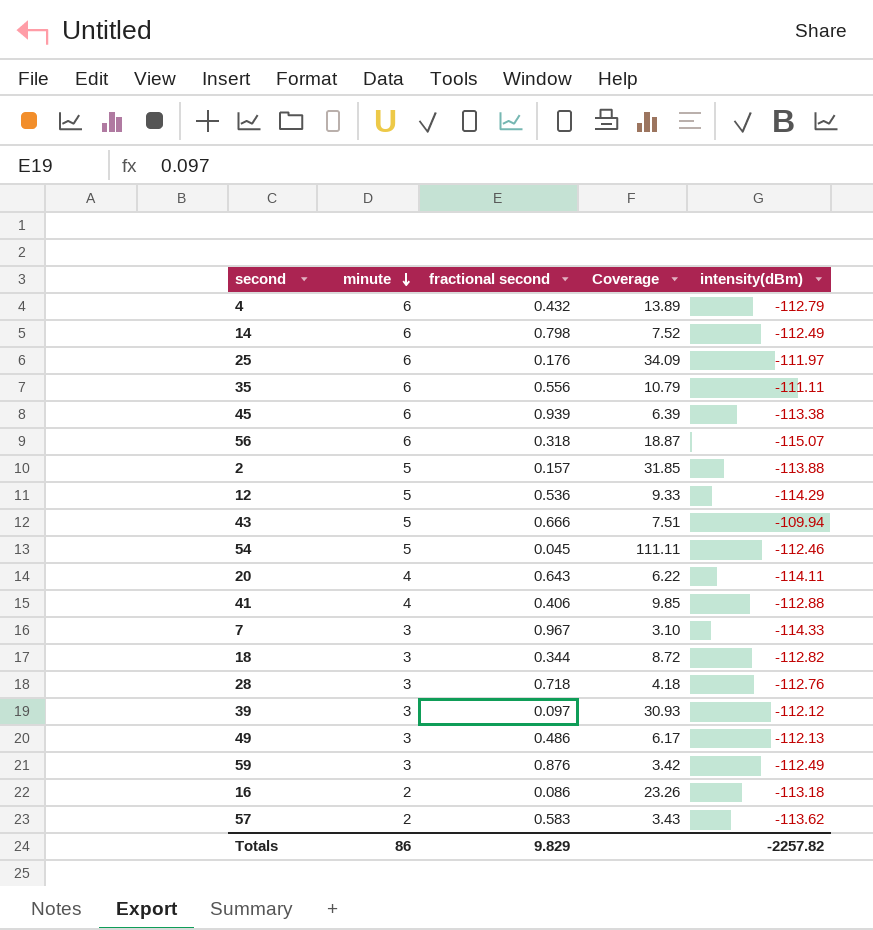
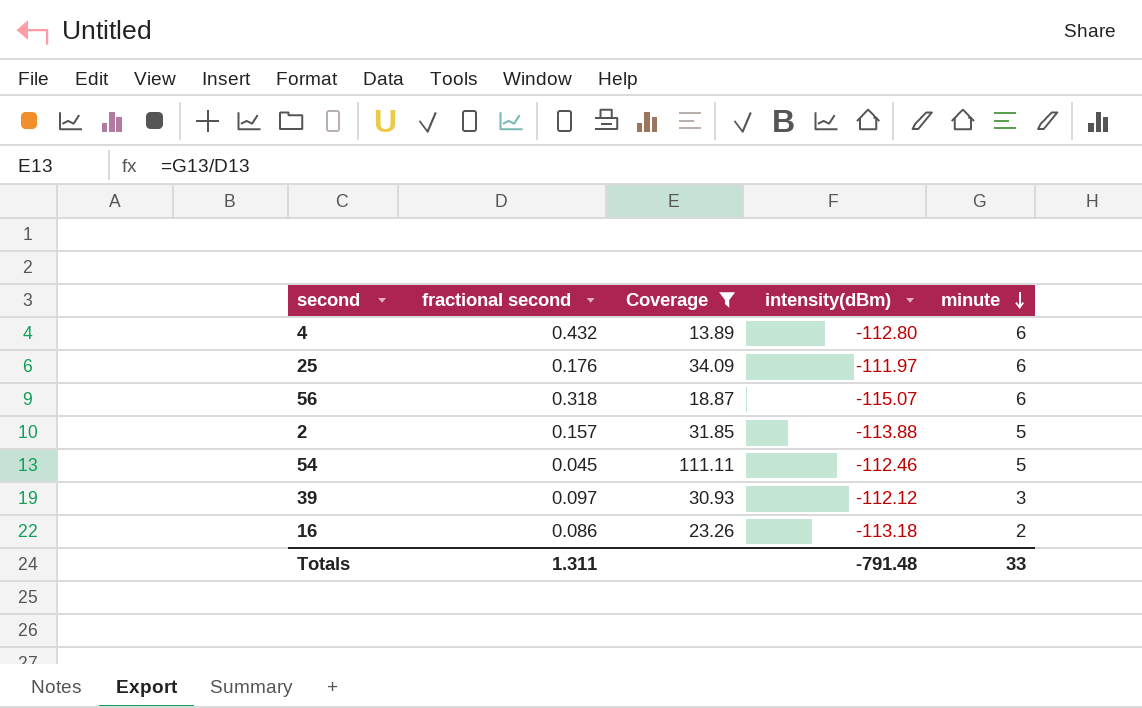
filter: none -> Coverage >= 13.89
column minute | position: 2 -> 5
4 | intensity(dBm): -112.79 -> -112.80
Totals | fractional second: 9.829 -> 1.311
Totals | intensity(dBm): -2257.82 -> -791.48
Totals | minute: 86 -> 33

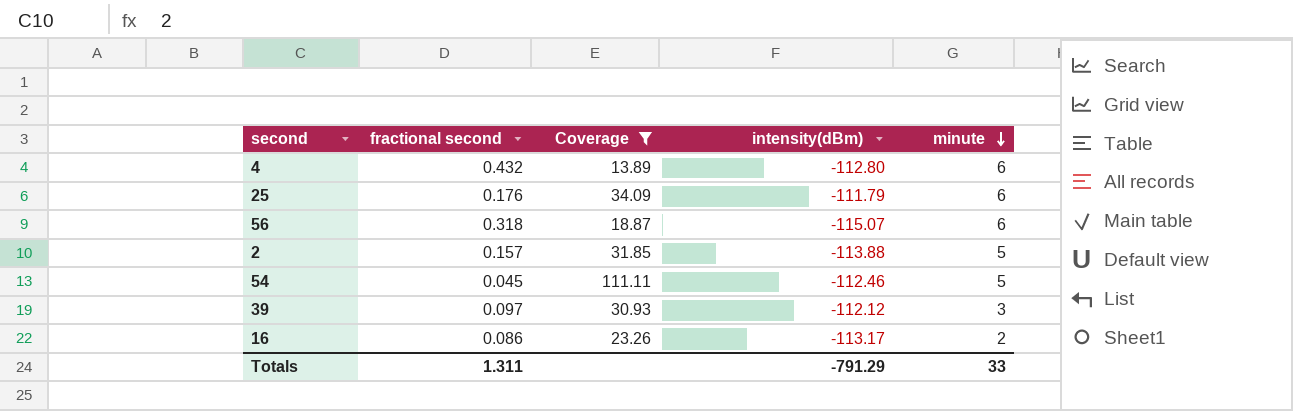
25 | intensity(dBm): -111.97 -> -111.79
16 | intensity(dBm): -113.18 -> -113.17
Totals | intensity(dBm): -791.48 -> -791.29

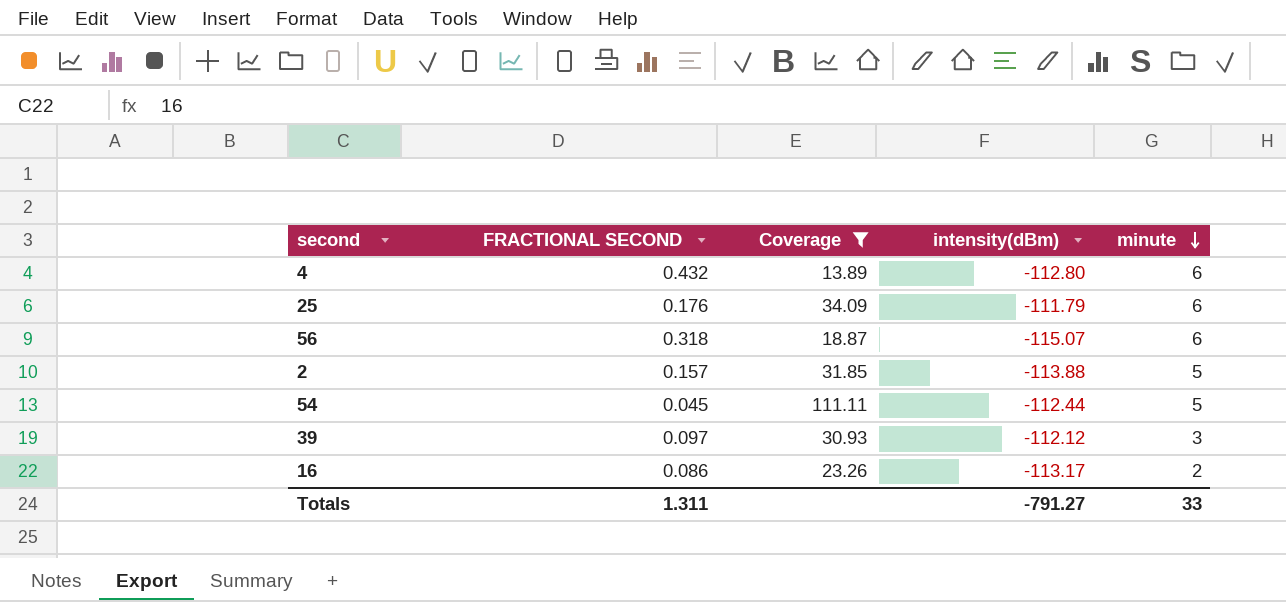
column name: fractional second -> FRACTIONAL SECOND
54 | intensity(dBm): -112.46 -> -112.44
Totals | intensity(dBm): -791.29 -> -791.27

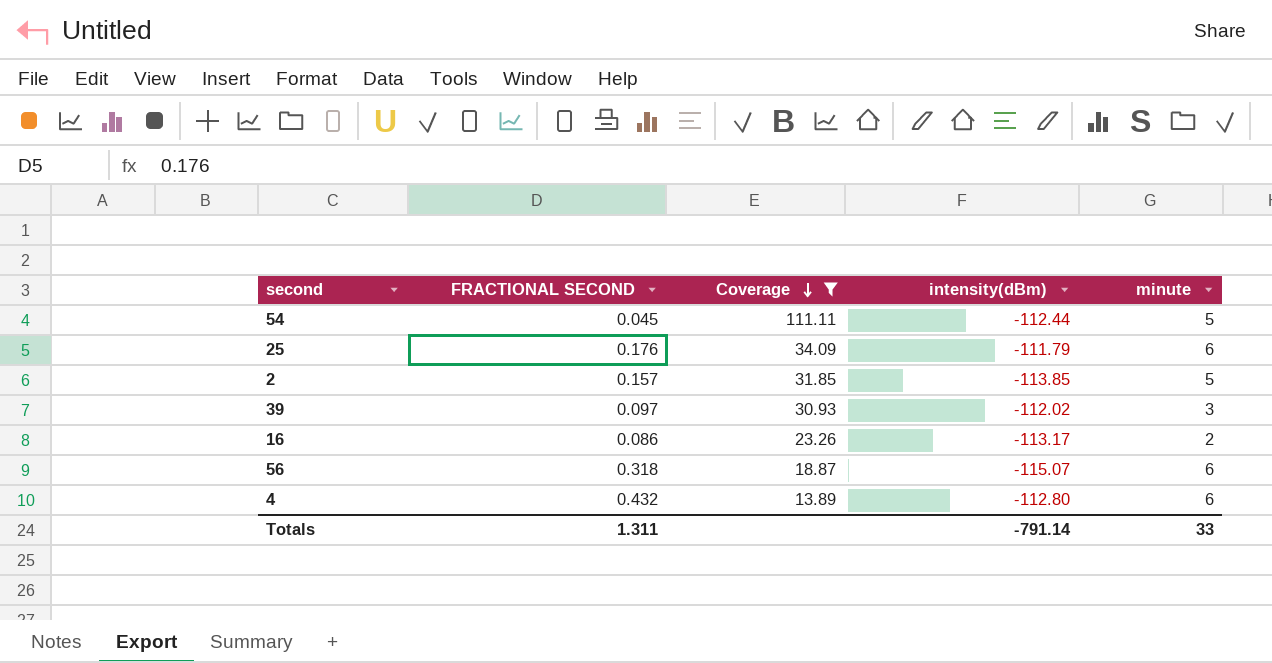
row order: minute descending -> Coverage descending
2 | intensity(dBm): -113.88 -> -113.85
39 | intensity(dBm): -112.12 -> -112.02
Totals | intensity(dBm): -791.27 -> -791.14

